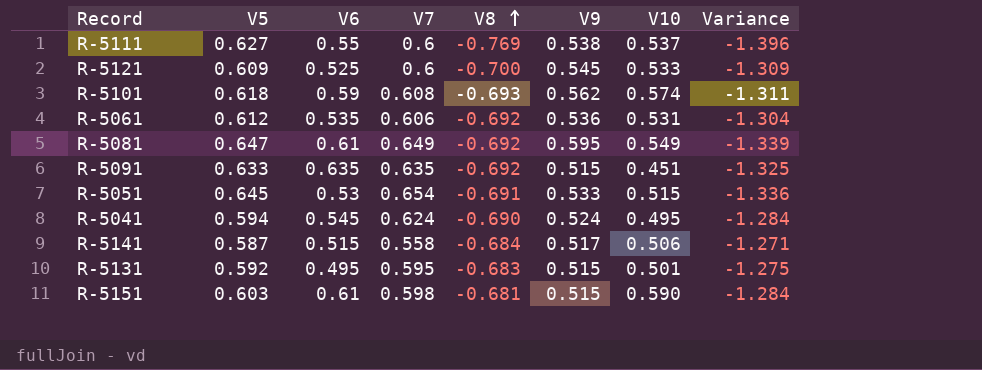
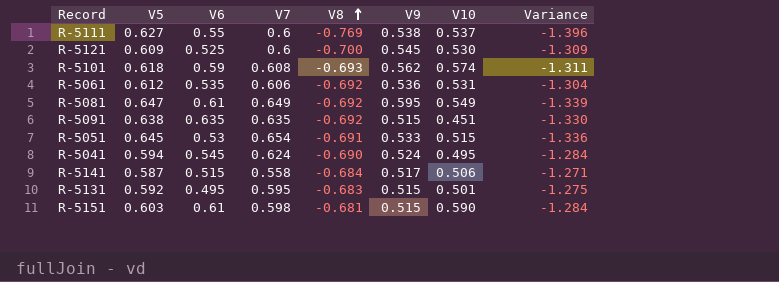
R-5121 | V10: 0.533 -> 0.530
R-5091 | V5: 0.633 -> 0.638
R-5091 | Variance: -1.325 -> -1.330

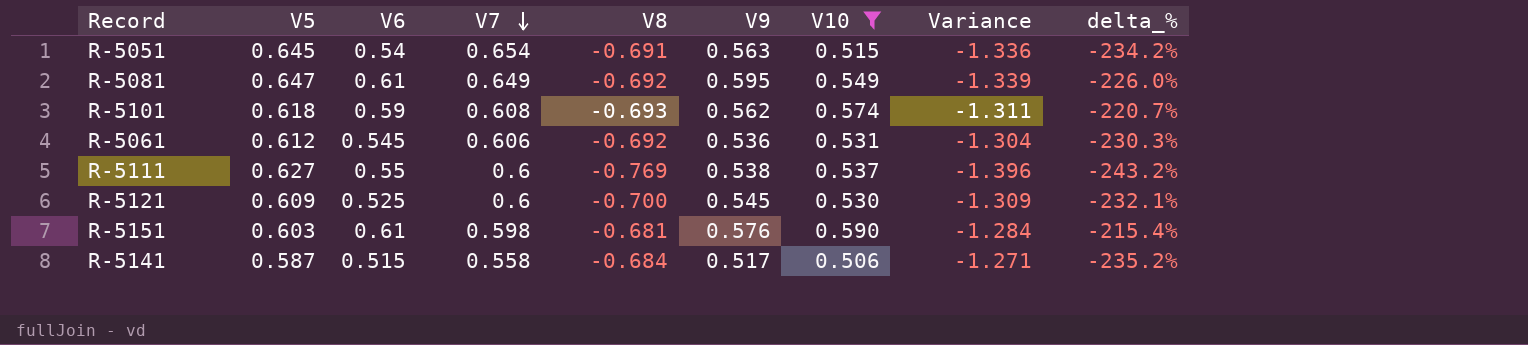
filter: none -> V10 >= 0.506
row order: V8 ascending -> V7 descending
column delta_% | formula: none -> ([V8] - [V10]) / [V10]
R-5051 | V6: 0.53 -> 0.54
R-5051 | V9: 0.533 -> 0.563
R-5061 | V6: 0.535 -> 0.545
R-5151 | V9: 0.515 -> 0.576

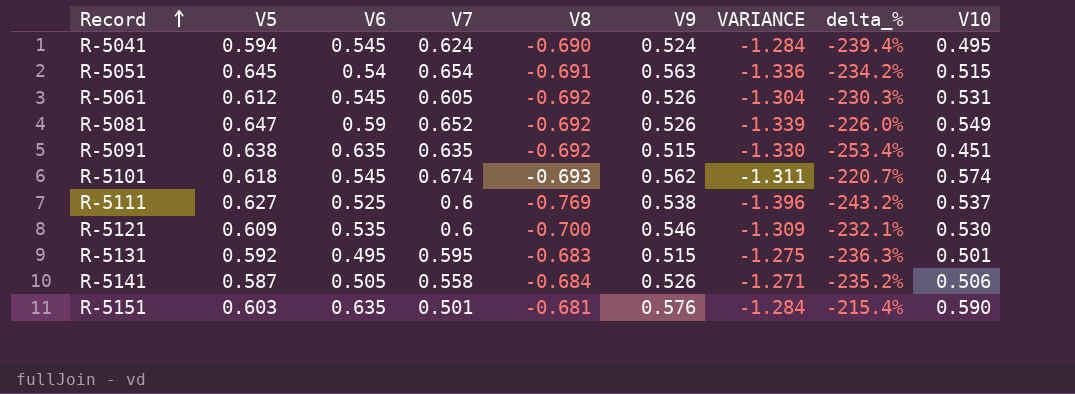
filter: V10 >= 0.506 -> none
row order: V7 descending -> Record ascending
column name: Variance -> VARIANCE
column V10 | position: 7 -> 9
R-5061 | V7: 0.606 -> 0.605
R-5061 | V9: 0.536 -> 0.526
R-5081 | V6: 0.61 -> 0.59
R-5081 | V7: 0.649 -> 0.652
R-5081 | V9: 0.595 -> 0.526
R-5101 | V6: 0.59 -> 0.545
R-5101 | V7: 0.608 -> 0.674
R-5111 | V6: 0.55 -> 0.525
R-5121 | V6: 0.525 -> 0.535
R-5121 | V9: 0.545 -> 0.546
R-5141 | V6: 0.515 -> 0.505
R-5141 | V9: 0.517 -> 0.526
R-5151 | V6: 0.61 -> 0.635
R-5151 | V7: 0.598 -> 0.501

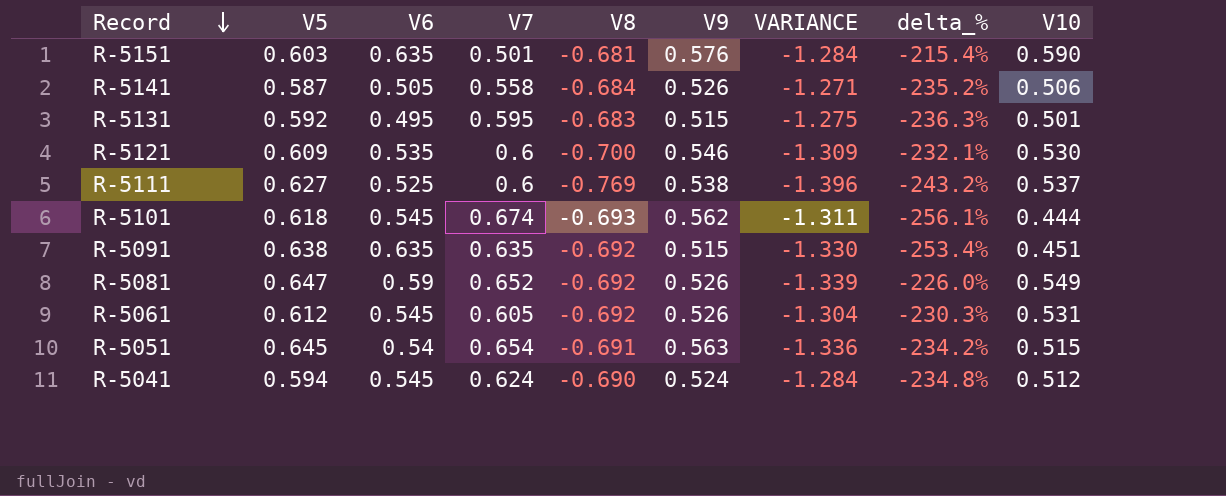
row order: Record ascending -> Record descending
R-5101 | delta_%: -220.7% -> -256.1%
R-5101 | V10: 0.574 -> 0.444
R-5041 | delta_%: -239.4% -> -234.8%
R-5041 | V10: 0.495 -> 0.512

